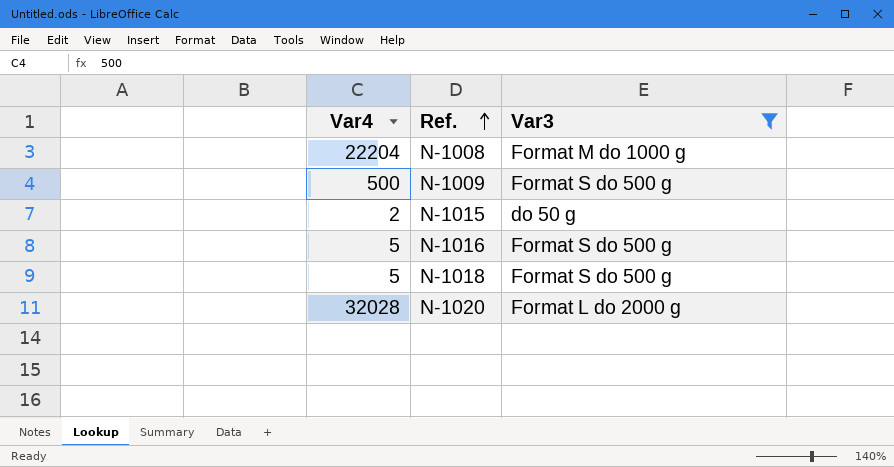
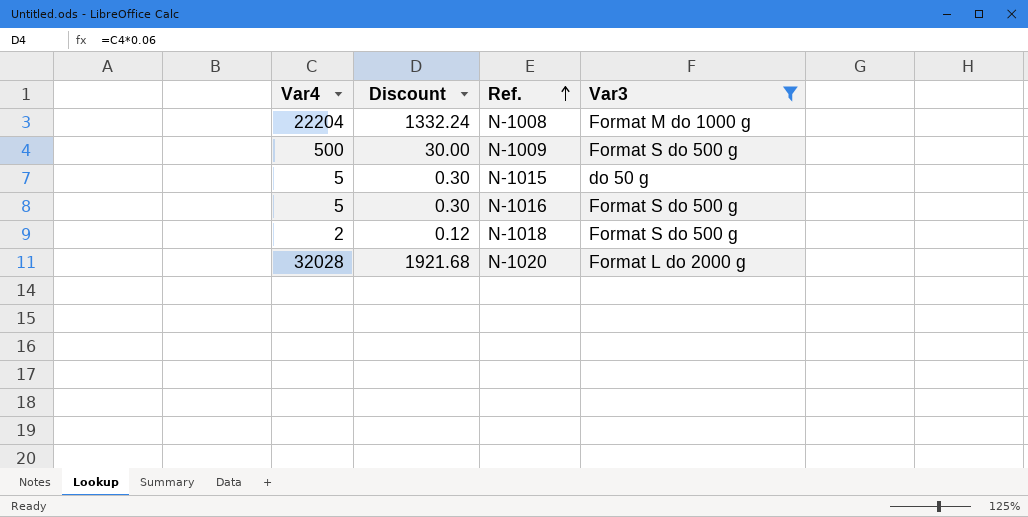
column Discount | formula: none -> [Var4] * 0.06
N-1015 | Var4: 2 -> 5
N-1018 | Var4: 5 -> 2

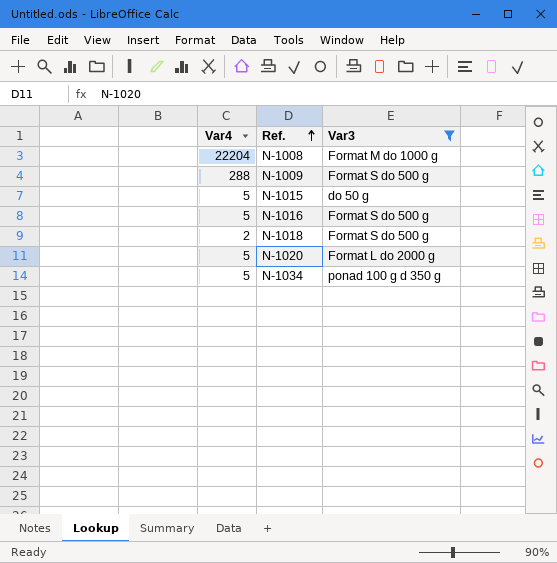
column Discount | formula: [Var4] * 0.06 -> none
N-1009 | Var4: 500 -> 288
N-1020 | Var4: 32028 -> 5
row N-1034: none -> 5 | ponad 100 g d 350 g

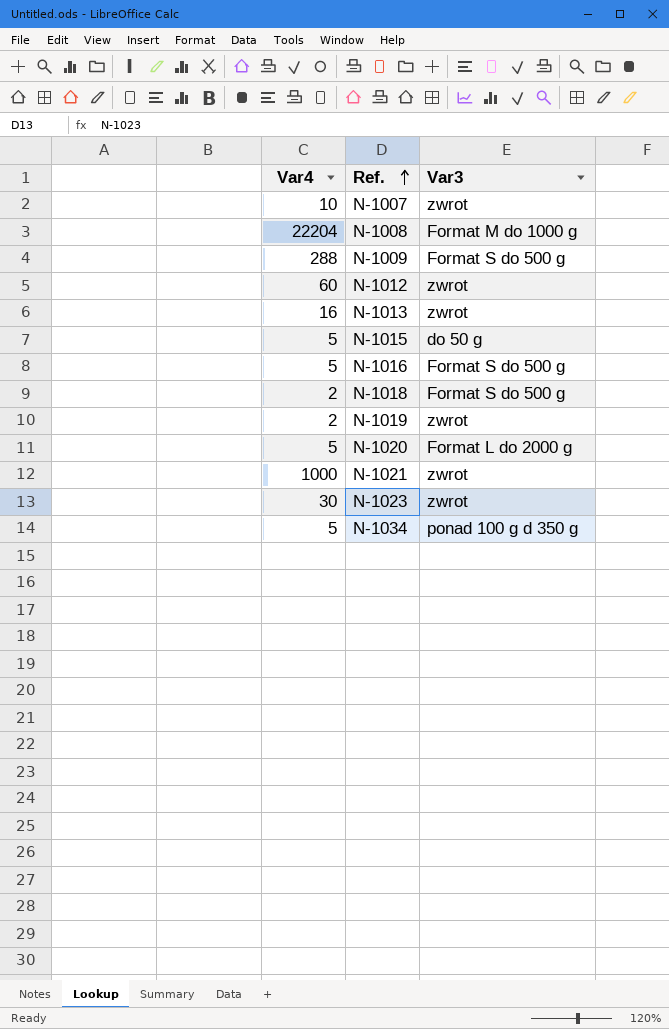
filter: Var3 != zwrot -> none

